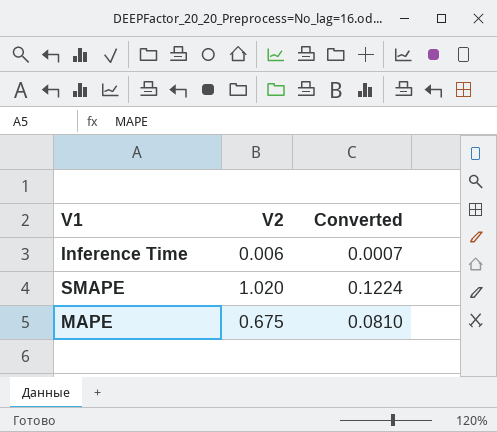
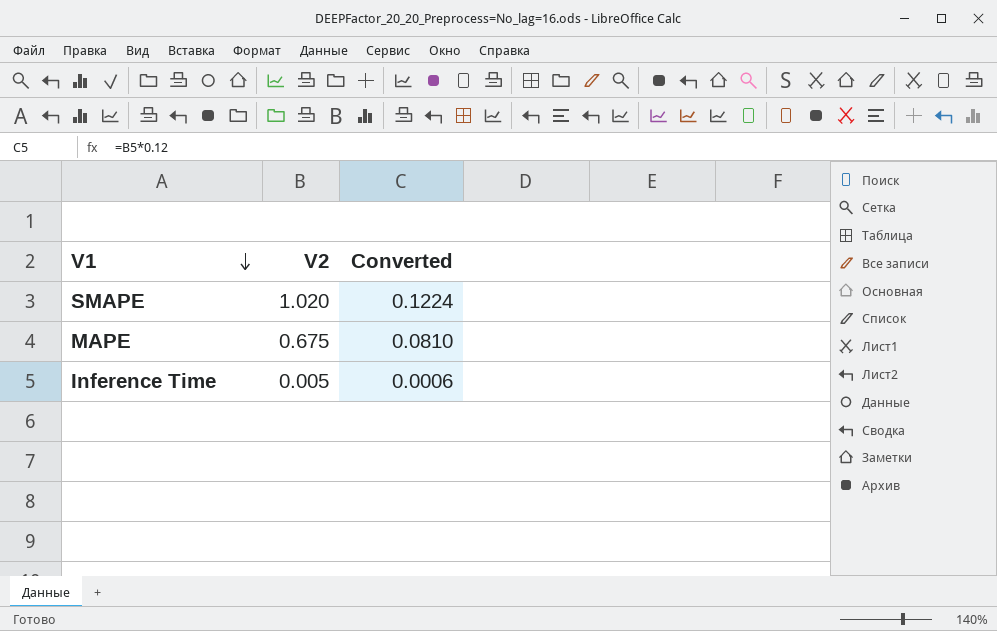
row order: none -> V1 descending
Inference Time | V2: 0.006 -> 0.005
Inference Time | Converted: 0.0007 -> 0.0006

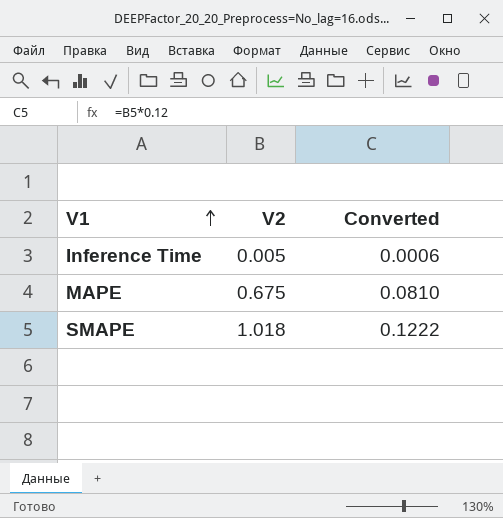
row order: V1 descending -> V1 ascending
SMAPE | V2: 1.020 -> 1.018
SMAPE | Converted: 0.1224 -> 0.1222

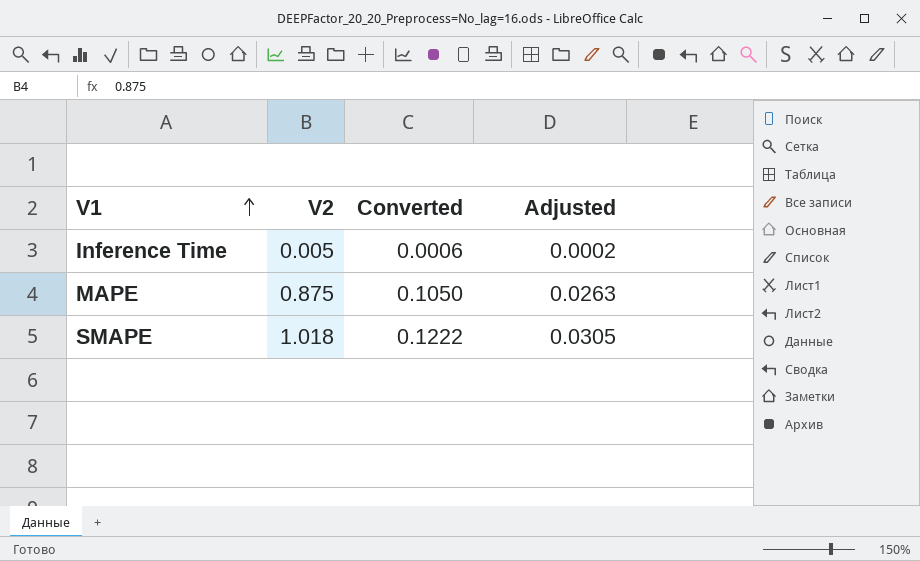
column Adjusted | formula: none -> [V2] * 0.03
MAPE | V2: 0.675 -> 0.875
MAPE | Converted: 0.0810 -> 0.1050

